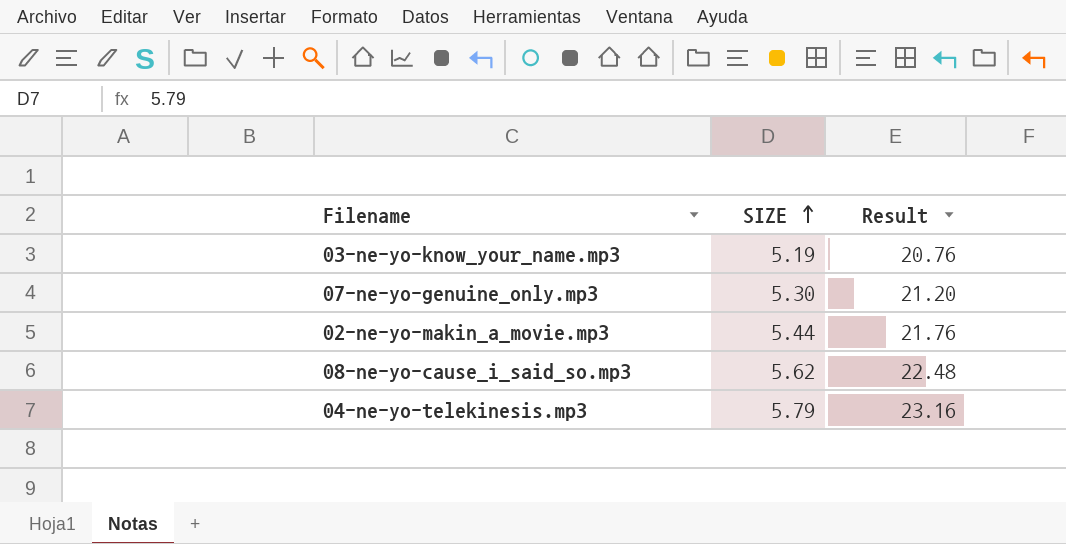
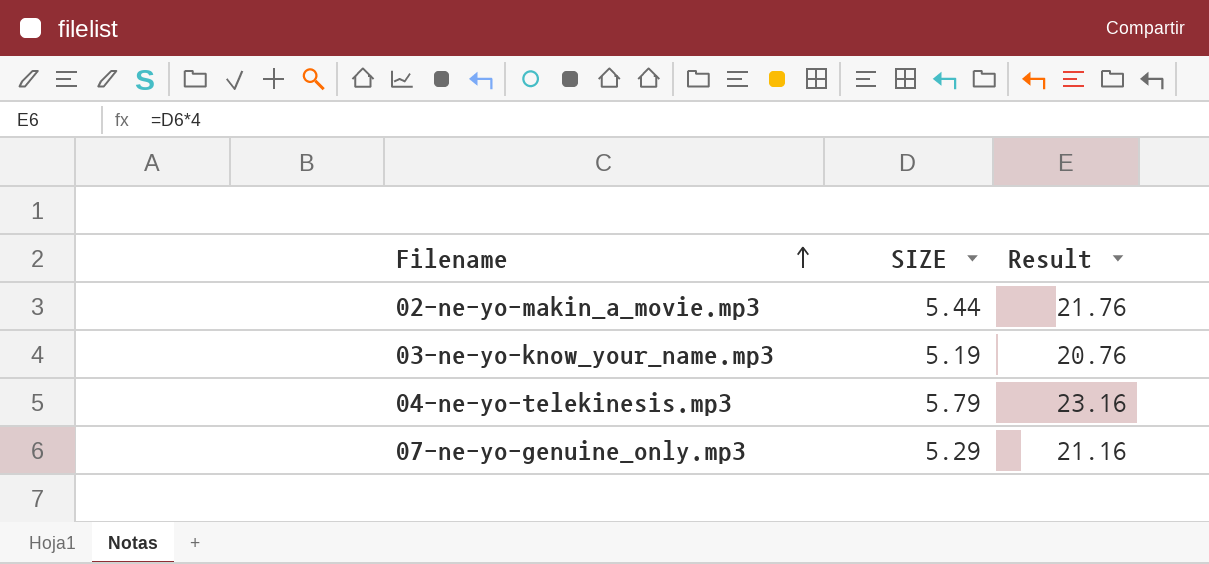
row order: SIZE ascending -> Filename ascending
row 08-ne-yo-cause_i_said_so.mp3: 5.62 | 22.48 -> none
07-ne-yo-genuine_only.mp3 | SIZE: 5.30 -> 5.29
07-ne-yo-genuine_only.mp3 | Result: 21.20 -> 21.16

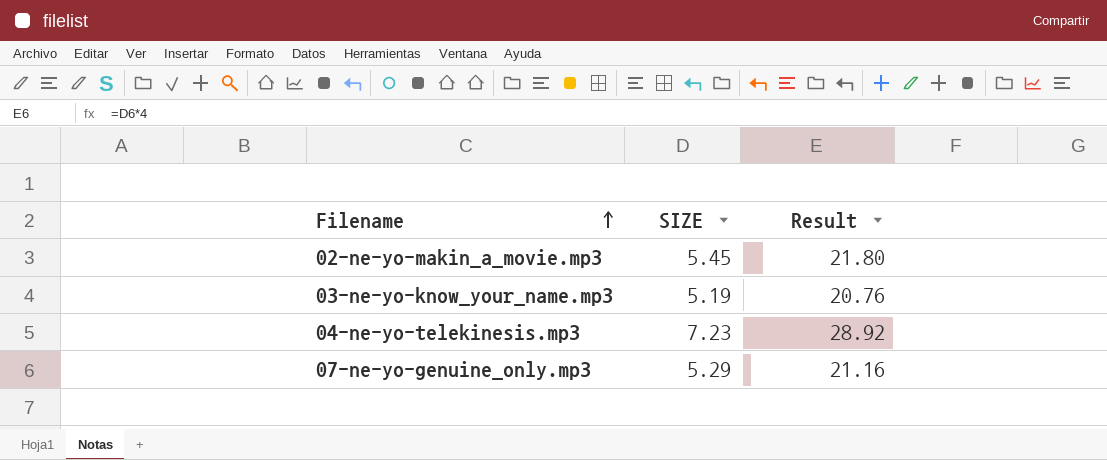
02-ne-yo-makin_a_movie.mp3 | SIZE: 5.44 -> 5.45
02-ne-yo-makin_a_movie.mp3 | Result: 21.76 -> 21.80
04-ne-yo-telekinesis.mp3 | SIZE: 5.79 -> 7.23
04-ne-yo-telekinesis.mp3 | Result: 23.16 -> 28.92

